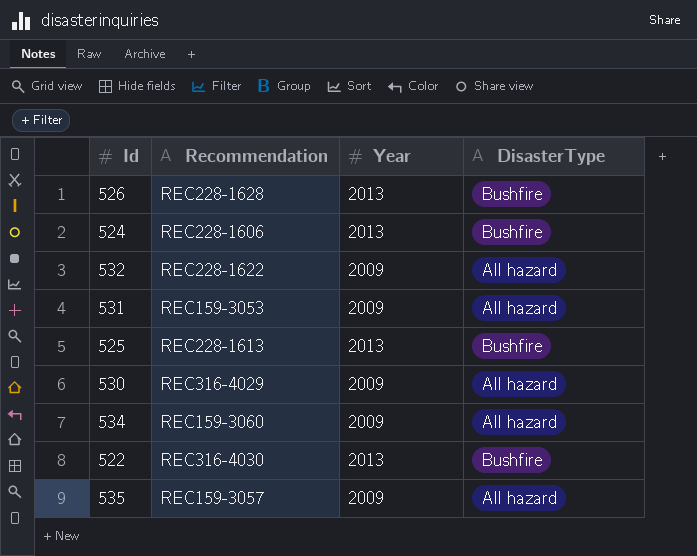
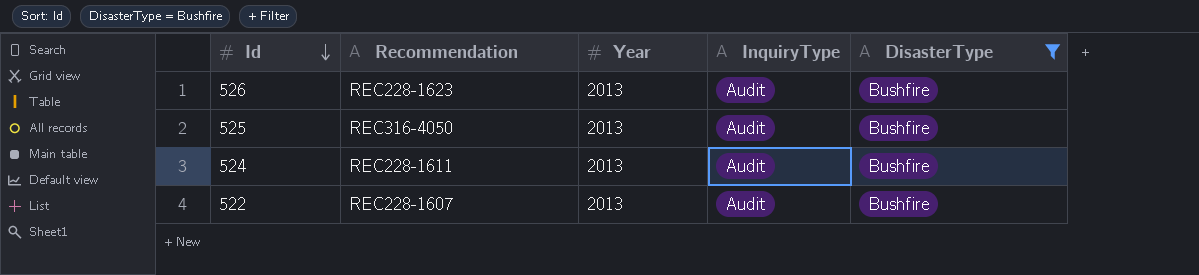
filter: none -> DisasterType = Bushfire
row order: none -> Id descending
column InquiryType | position: none -> 4
526 | Recommendation: REC228-1628 -> REC228-1623
525 | Recommendation: REC228-1613 -> REC316-4050
524 | Recommendation: REC228-1606 -> REC228-1611
522 | Recommendation: REC316-4030 -> REC228-1607

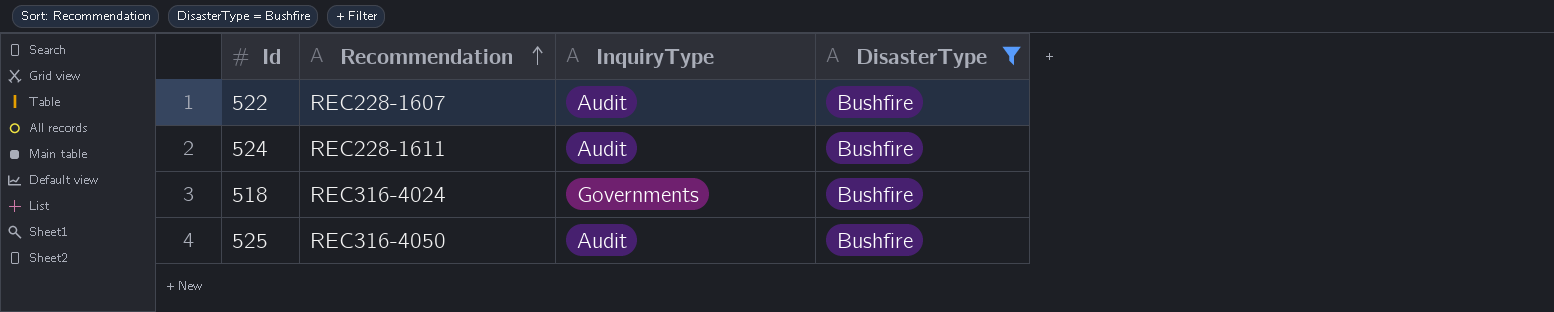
row order: Id descending -> Recommendation ascending
column Year | position: 3 -> none
row 526: REC228-1623 | 2013 | Audit | Bushfire -> none
row 518: none -> REC316-4024 | Governments | Bushfire

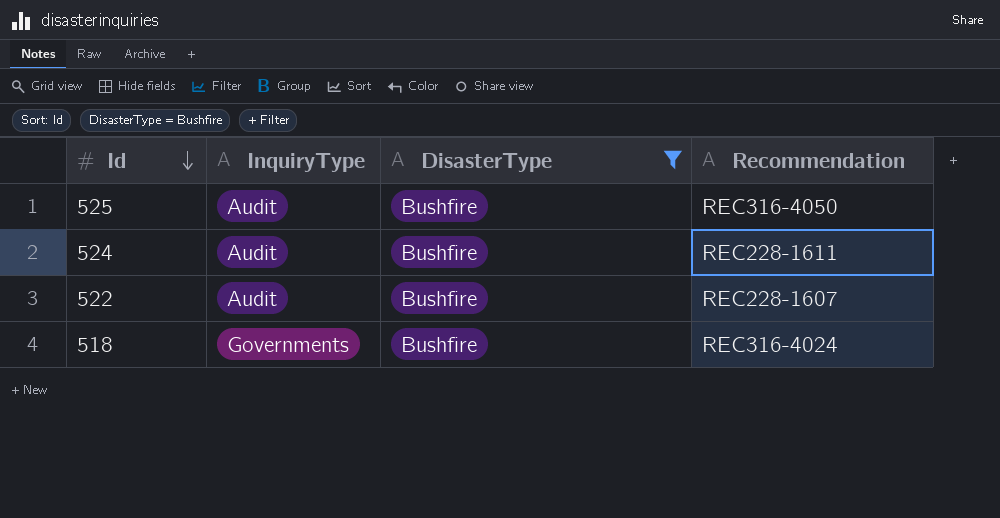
row order: Recommendation ascending -> Id descending
column Recommendation | position: 2 -> 4

